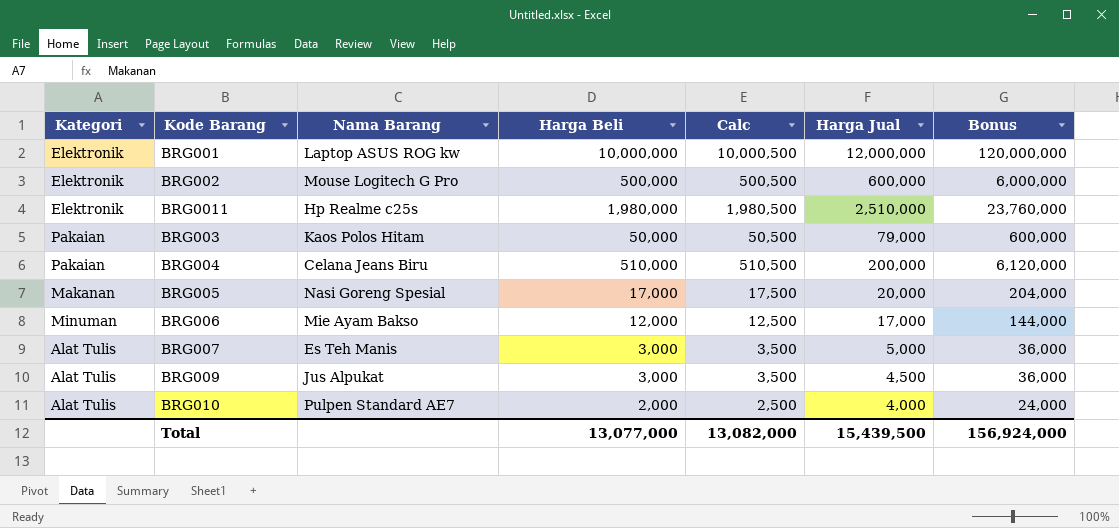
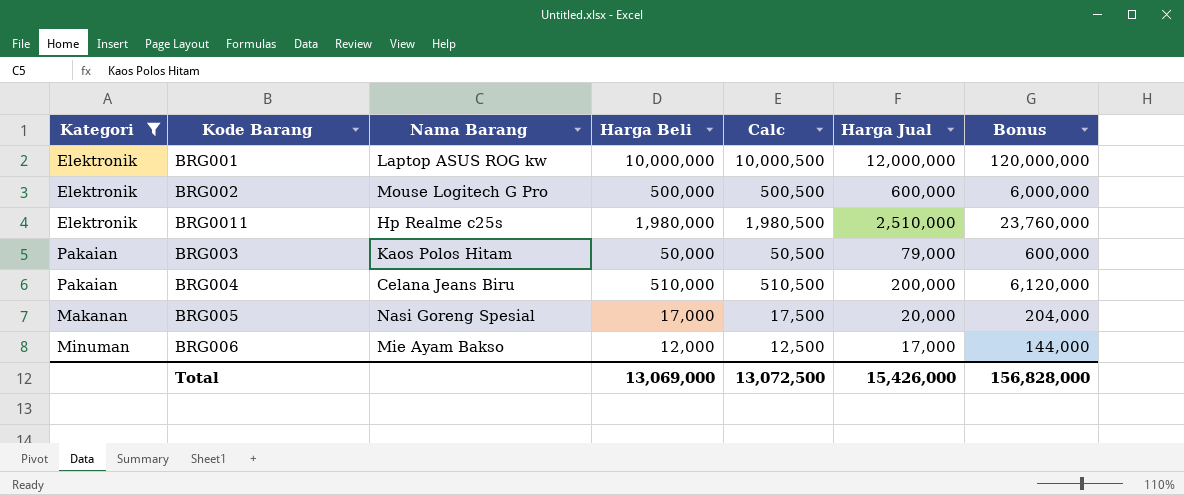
filter: none -> Kategori != Alat Tulis
Total | Harga Beli: 13,077,000 -> 13,069,000
Total | Calc: 13,082,000 -> 13,072,500
Total | Harga Jual: 15,439,500 -> 15,426,000
Total | Bonus: 156,924,000 -> 156,828,000

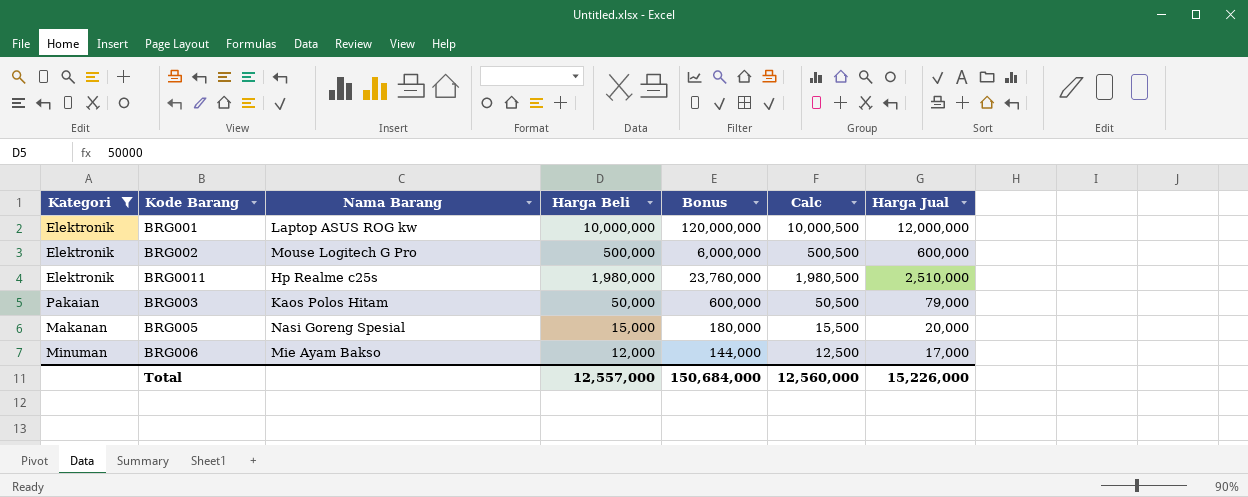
column Bonus | position: 7 -> 5
row BRG004: Pakaian | Celana Jeans Biru | 510,000 | 510,500 | 200,000 | 6,120,000 -> none
BRG005 | Harga Beli: 17,000 -> 15,000
BRG005 | Bonus: 204,000 -> 180,000
BRG005 | Calc: 17,500 -> 15,500
Total | Harga Beli: 13,069,000 -> 12,557,000
Total | Bonus: 156,828,000 -> 150,684,000
Total | Calc: 13,072,500 -> 12,560,000
Total | Harga Jual: 15,426,000 -> 15,226,000

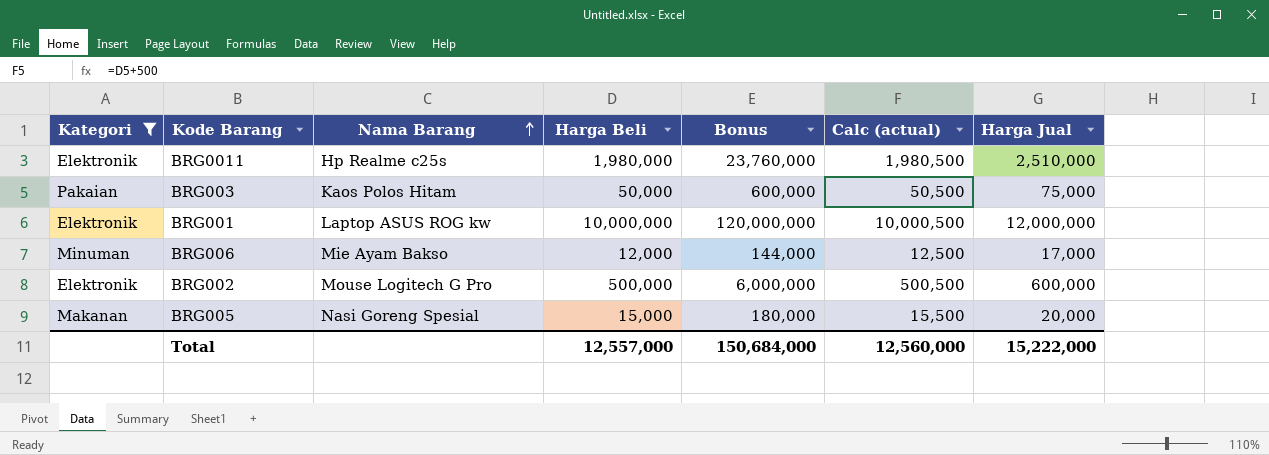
row order: none -> Nama Barang ascending
column name: Calc -> Calc (actual)
BRG003 | Harga Jual: 79,000 -> 75,000
Total | Harga Jual: 15,226,000 -> 15,222,000

